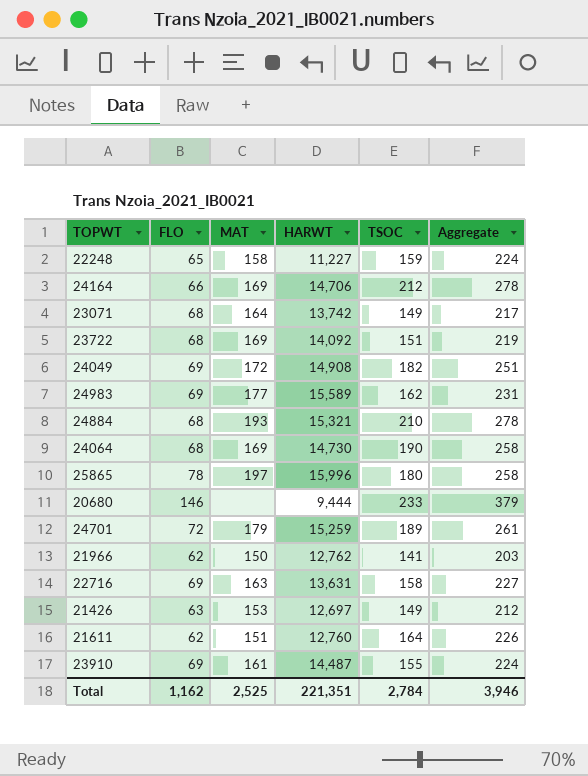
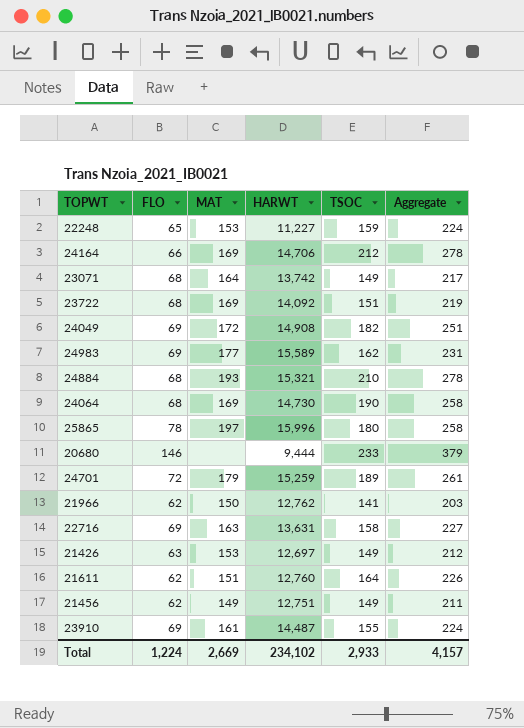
22248 | MAT: 158 -> 153
row 21456: none -> 62 | 149 | 12,751 | 149 | 211
Total | FLO: 1,162 -> 1,224
Total | MAT: 2,525 -> 2,669
Total | HARWT: 221,351 -> 234,102
Total | TSOC: 2,784 -> 2,933
Total | Aggregate: 3,946 -> 4,157

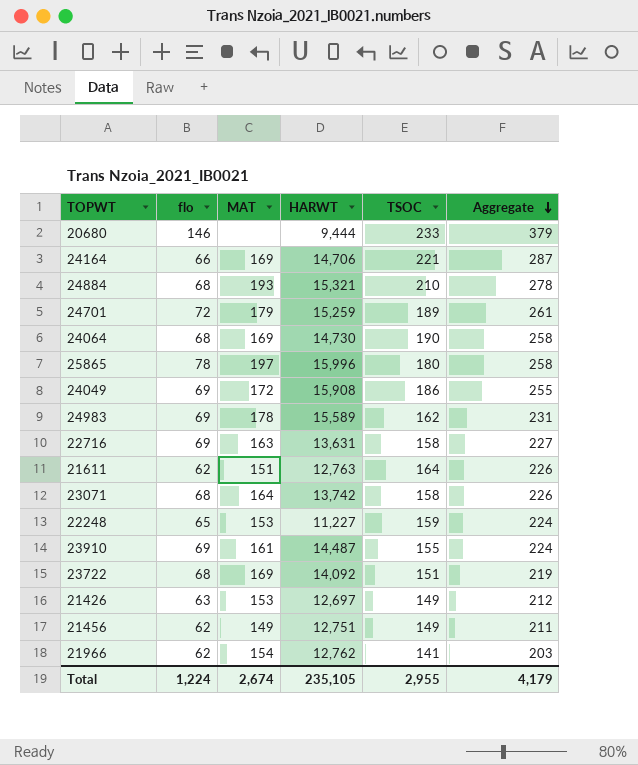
row order: none -> Aggregate descending
column name: FLO -> flo
24164 | TSOC: 212 -> 221
24164 | Aggregate: 278 -> 287
24049 | HARWT: 14,908 -> 15,908
24049 | TSOC: 182 -> 186
24049 | Aggregate: 251 -> 255
24983 | MAT: 177 -> 178
21611 | HARWT: 12,760 -> 12,763
23071 | TSOC: 149 -> 158
23071 | Aggregate: 217 -> 226
21966 | MAT: 150 -> 154
Total | MAT: 2,669 -> 2,674
Total | HARWT: 234,102 -> 235,105
Total | TSOC: 2,933 -> 2,955
Total | Aggregate: 4,157 -> 4,179

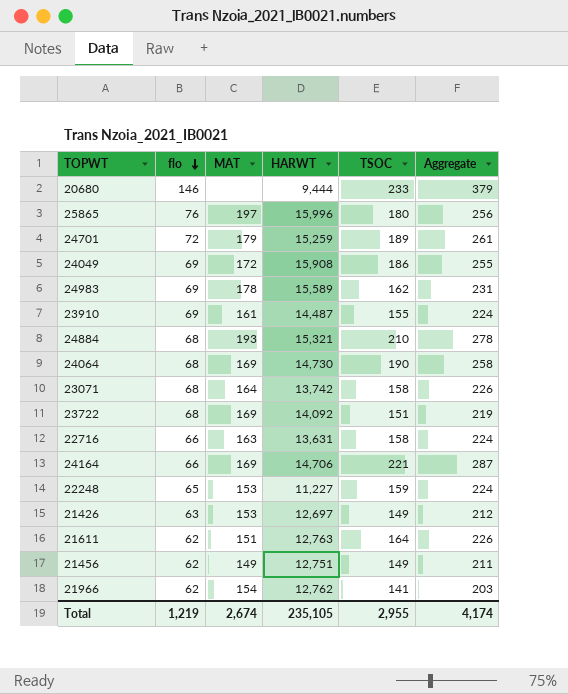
row order: Aggregate descending -> flo descending
25865 | flo: 78 -> 76
25865 | Aggregate: 258 -> 256
22716 | flo: 69 -> 66
22716 | Aggregate: 227 -> 224
Total | flo: 1,224 -> 1,219
Total | Aggregate: 4,179 -> 4,174

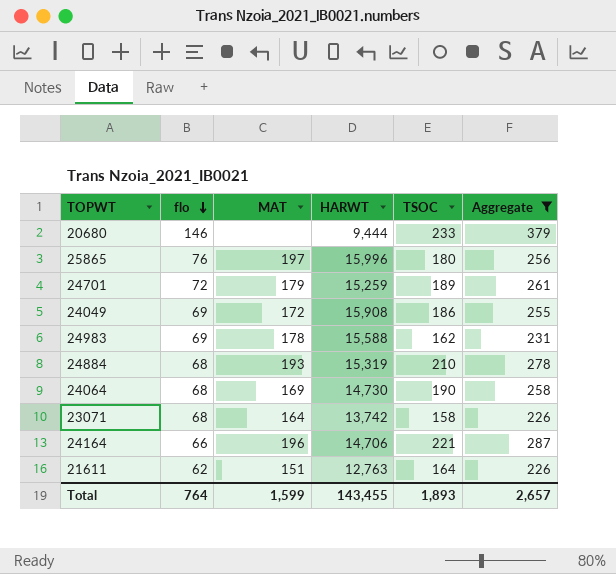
filter: none -> Aggregate >= 226
24983 | HARWT: 15,589 -> 15,588
24884 | HARWT: 15,321 -> 15,319
24164 | MAT: 169 -> 196
Total | flo: 1,219 -> 764
Total | MAT: 2,674 -> 1,599
Total | HARWT: 235,105 -> 143,455
Total | TSOC: 2,955 -> 1,893
Total | Aggregate: 4,174 -> 2,657

